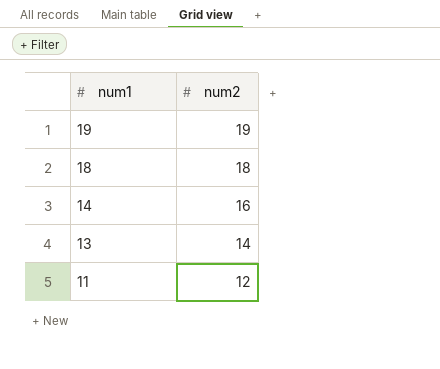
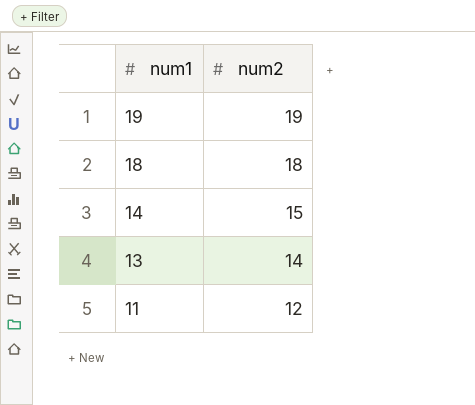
14 | num2: 16 -> 15

